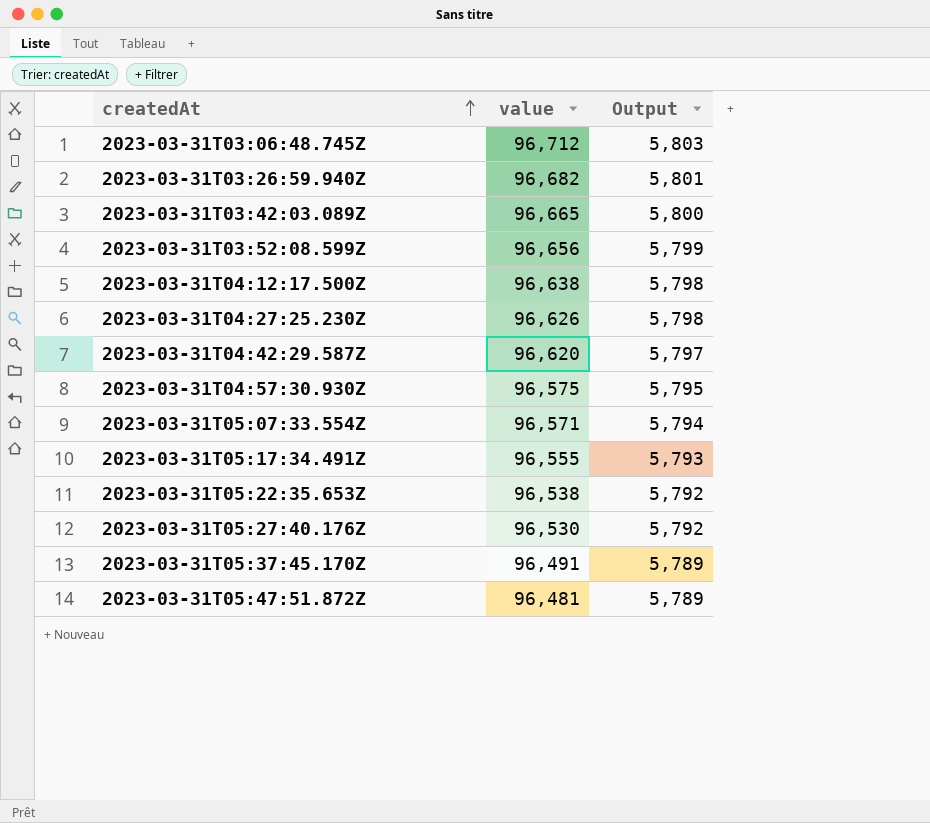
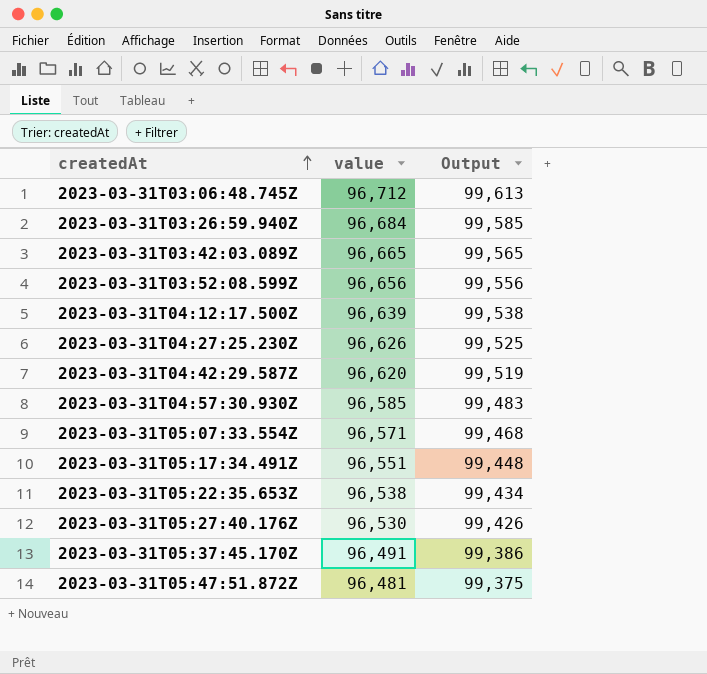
column Output | formula: [value] * 0.06 -> [value] * 1.03
2023-03-31T03:26:59.940Z | value: 96,682 -> 96,684
2023-03-31T04:12:17.500Z | value: 96,638 -> 96,639
2023-03-31T04:57:30.930Z | value: 96,575 -> 96,585
2023-03-31T05:17:34.491Z | value: 96,555 -> 96,551

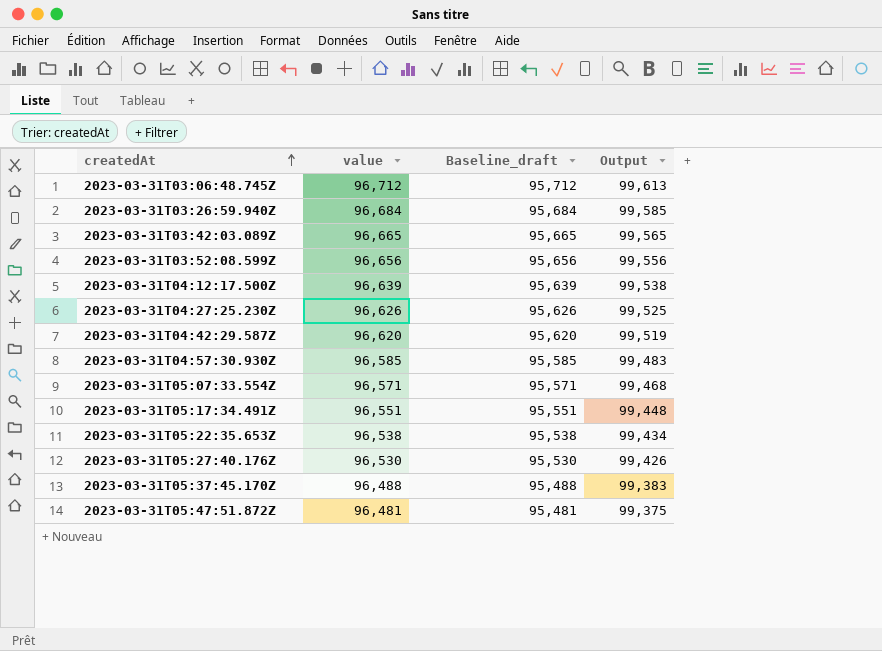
column Baseline_draft | formula: none -> [value] - 1000
2023-03-31T05:37:45.170Z | value: 96,491 -> 96,488
2023-03-31T05:37:45.170Z | Output: 99,386 -> 99,383

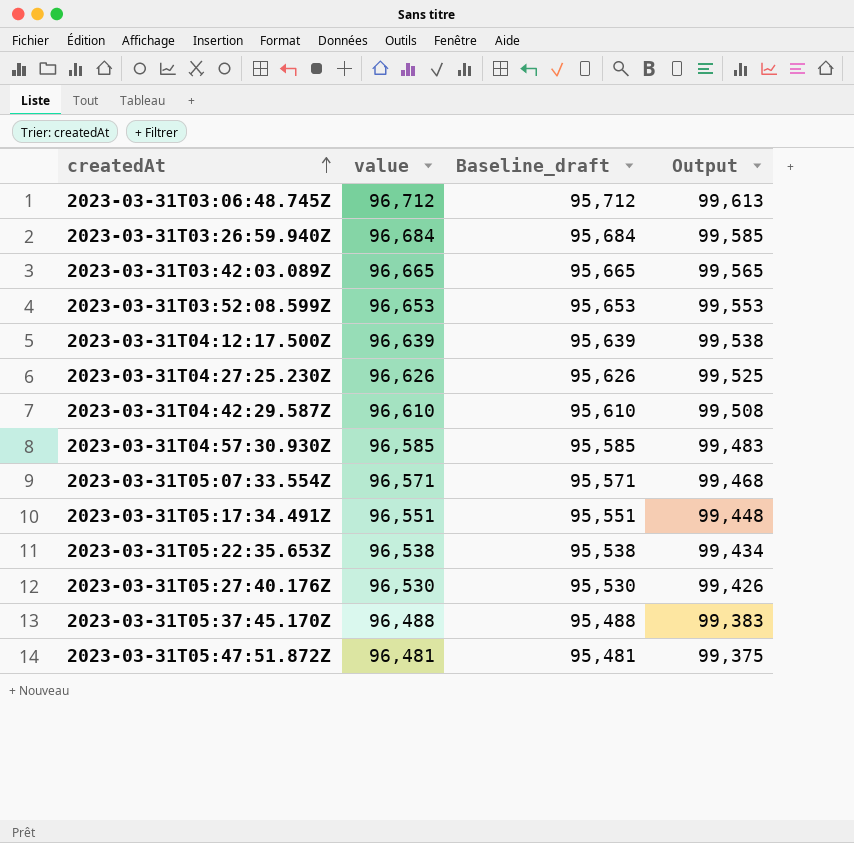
2023-03-31T03:52:08.599Z | value: 96,656 -> 96,653
2023-03-31T03:52:08.599Z | Baseline_draft: 95,656 -> 95,653
2023-03-31T03:52:08.599Z | Output: 99,556 -> 99,553
2023-03-31T04:42:29.587Z | value: 96,620 -> 96,610
2023-03-31T04:42:29.587Z | Baseline_draft: 95,620 -> 95,610
2023-03-31T04:42:29.587Z | Output: 99,519 -> 99,508

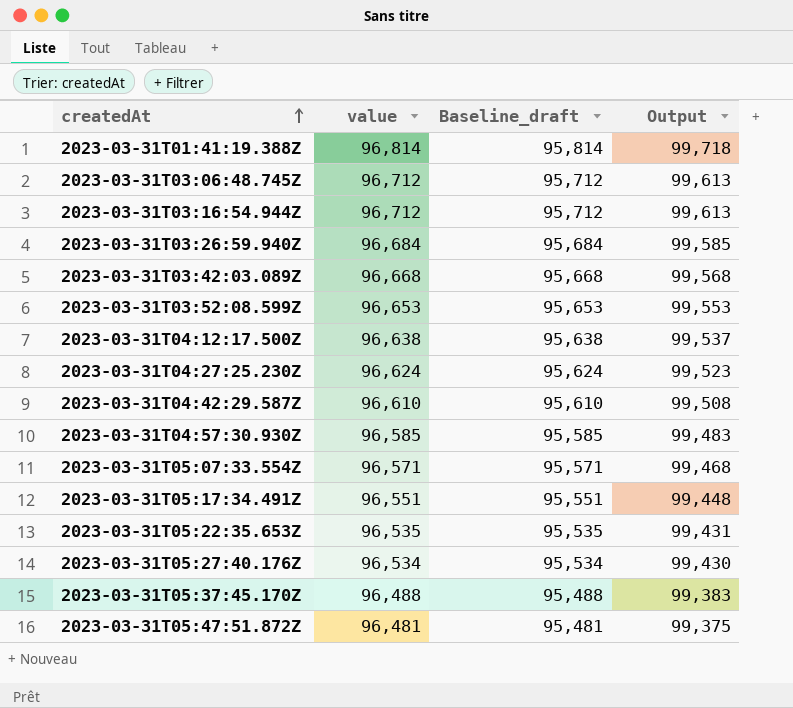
row 2023-03-31T01:41:19.388Z: none -> 96,814 | 95,814 | 99,718
row 2023-03-31T03:16:54.944Z: none -> 96,712 | 95,712 | 99,613
2023-03-31T03:42:03.089Z | value: 96,665 -> 96,668
2023-03-31T03:42:03.089Z | Baseline_draft: 95,665 -> 95,668
2023-03-31T03:42:03.089Z | Output: 99,565 -> 99,568
2023-03-31T04:12:17.500Z | value: 96,639 -> 96,638
2023-03-31T04:12:17.500Z | Baseline_draft: 95,639 -> 95,638
2023-03-31T04:12:17.500Z | Output: 99,538 -> 99,537
2023-03-31T04:27:25.230Z | value: 96,626 -> 96,624
2023-03-31T04:27:25.230Z | Baseline_draft: 95,626 -> 95,624
2023-03-31T04:27:25.230Z | Output: 99,525 -> 99,523
2023-03-31T05:22:35.653Z | value: 96,538 -> 96,535
2023-03-31T05:22:35.653Z | Baseline_draft: 95,538 -> 95,535
2023-03-31T05:22:35.653Z | Output: 99,434 -> 99,431
2023-03-31T05:27:40.176Z | value: 96,530 -> 96,534
2023-03-31T05:27:40.176Z | Baseline_draft: 95,530 -> 95,534
2023-03-31T05:27:40.176Z | Output: 99,426 -> 99,430

